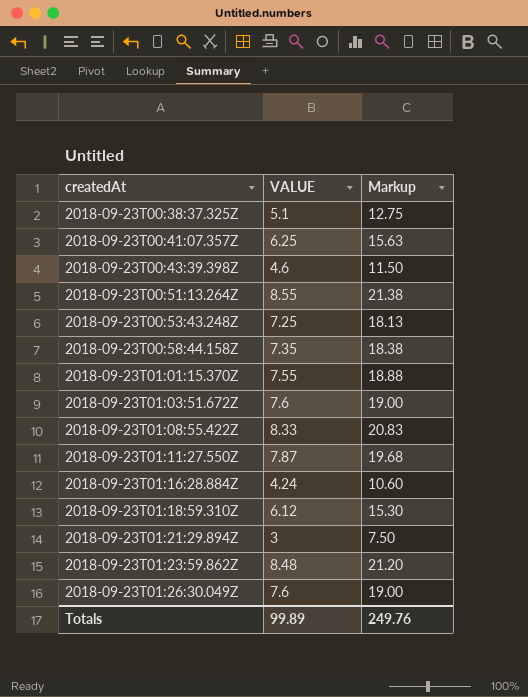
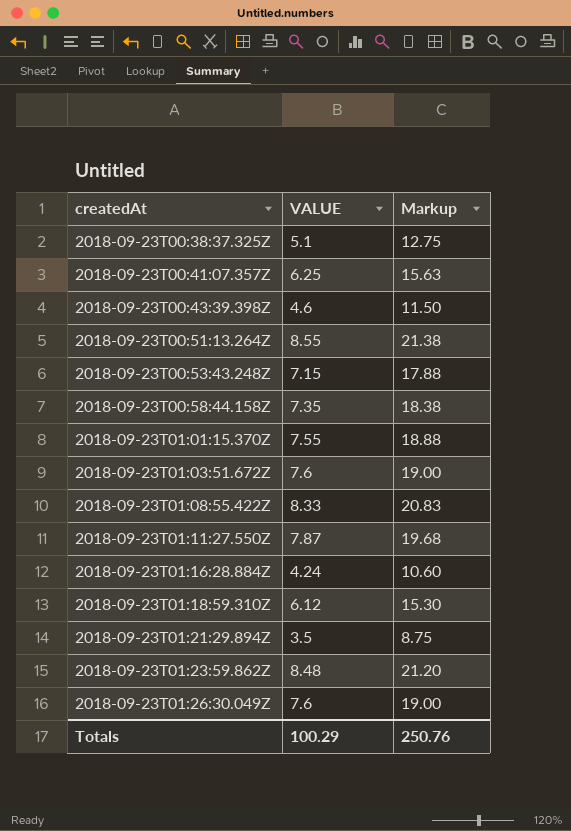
2018-09-23T00:53:43.248Z | VALUE: 7.25 -> 7.15
2018-09-23T00:53:43.248Z | Markup: 18.13 -> 17.88
2018-09-23T01:21:29.894Z | VALUE: 3 -> 3.5
2018-09-23T01:21:29.894Z | Markup: 7.50 -> 8.75
Totals | VALUE: 99.89 -> 100.29
Totals | Markup: 249.76 -> 250.76

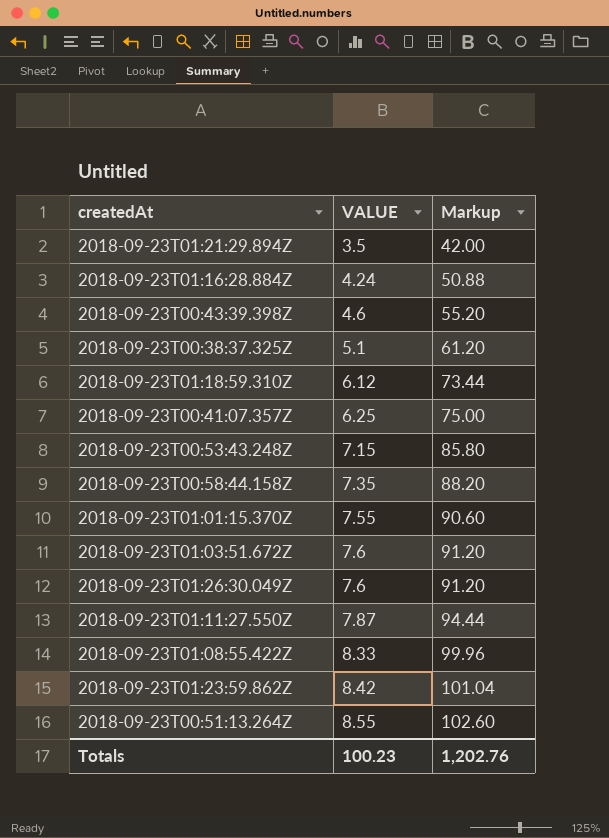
row order: createdAt ascending -> VALUE ascending
column Markup | formula: [VALUE] * 2.5 -> [VALUE] * 12
2018-09-23T01:23:59.862Z | VALUE: 8.48 -> 8.42
Totals | VALUE: 100.29 -> 100.23
Totals | Markup: 250.76 -> 1,202.76

